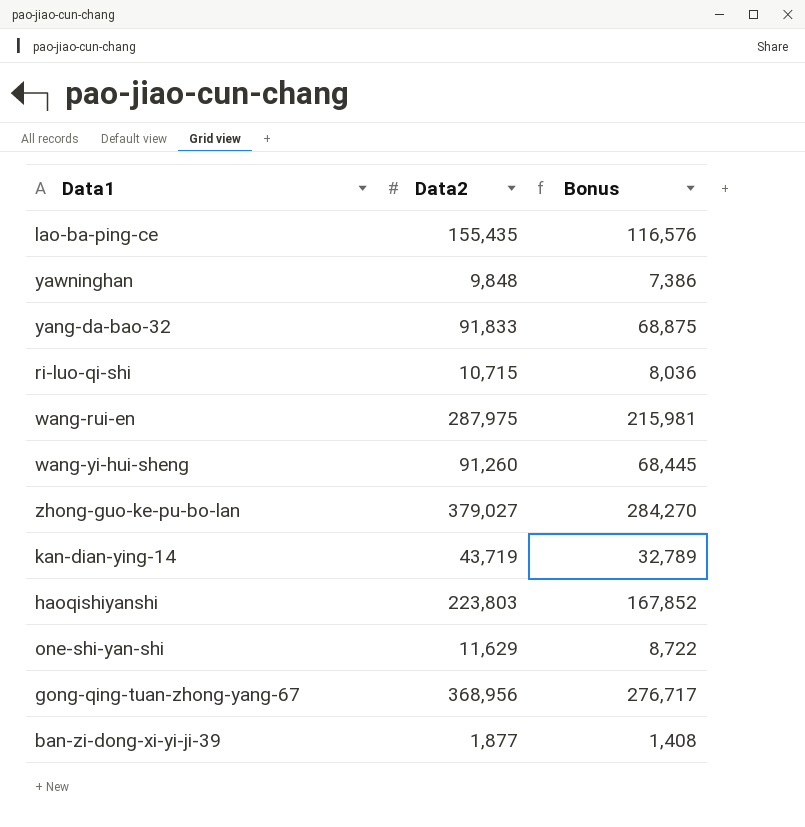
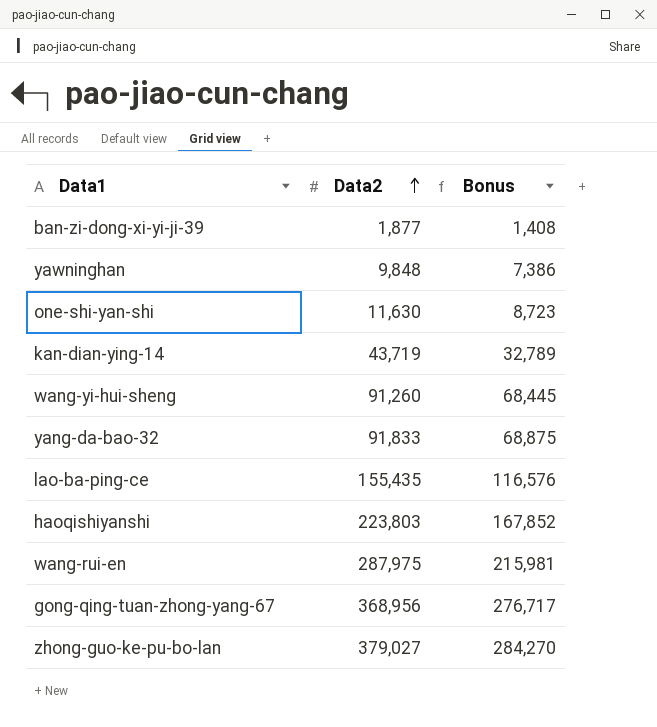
row order: none -> Data2 ascending
row ri-luo-qi-shi: 10,715 | 8,036 -> none
one-shi-yan-shi | Data2: 11,629 -> 11,630
one-shi-yan-shi | Bonus: 8,722 -> 8,723

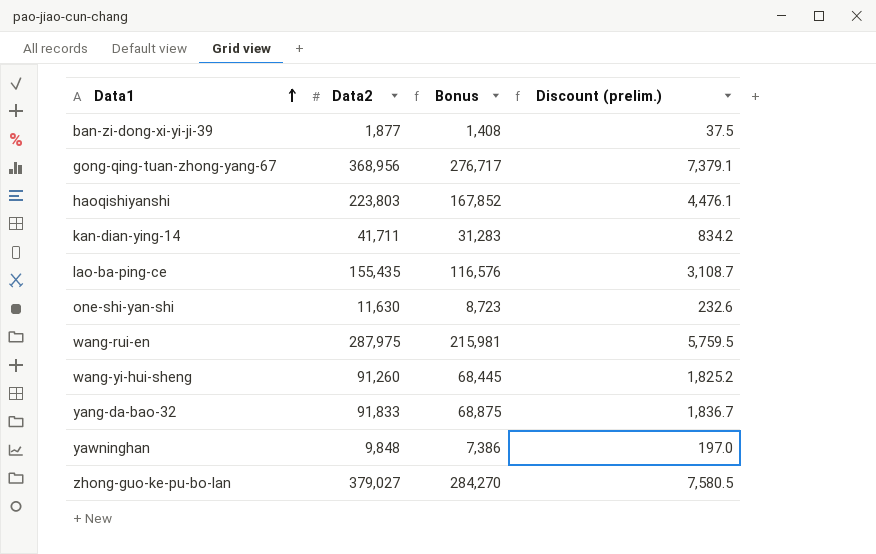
row order: Data2 ascending -> Data1 ascending
column Discount (prelim.) | formula: none -> [Data2] * 0.02
kan-dian-ying-14 | Data2: 43,719 -> 41,711
kan-dian-ying-14 | Bonus: 32,789 -> 31,283

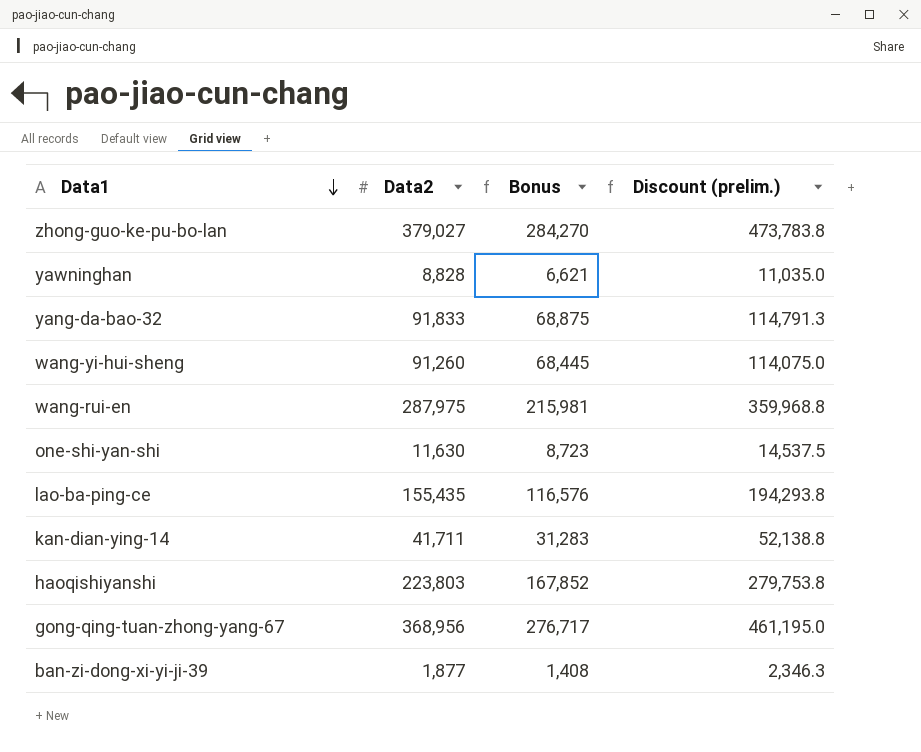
row order: Data1 ascending -> Data1 descending
column Discount (prelim.) | formula: [Data2] * 0.02 -> [Data2] * 1.25
yawninghan | Data2: 9,848 -> 8,828
yawninghan | Bonus: 7,386 -> 6,621

